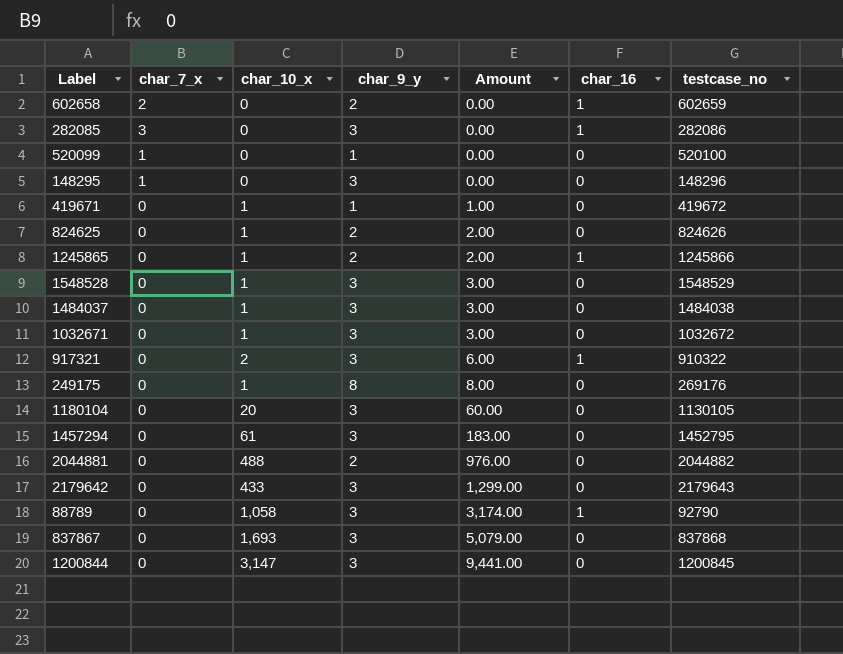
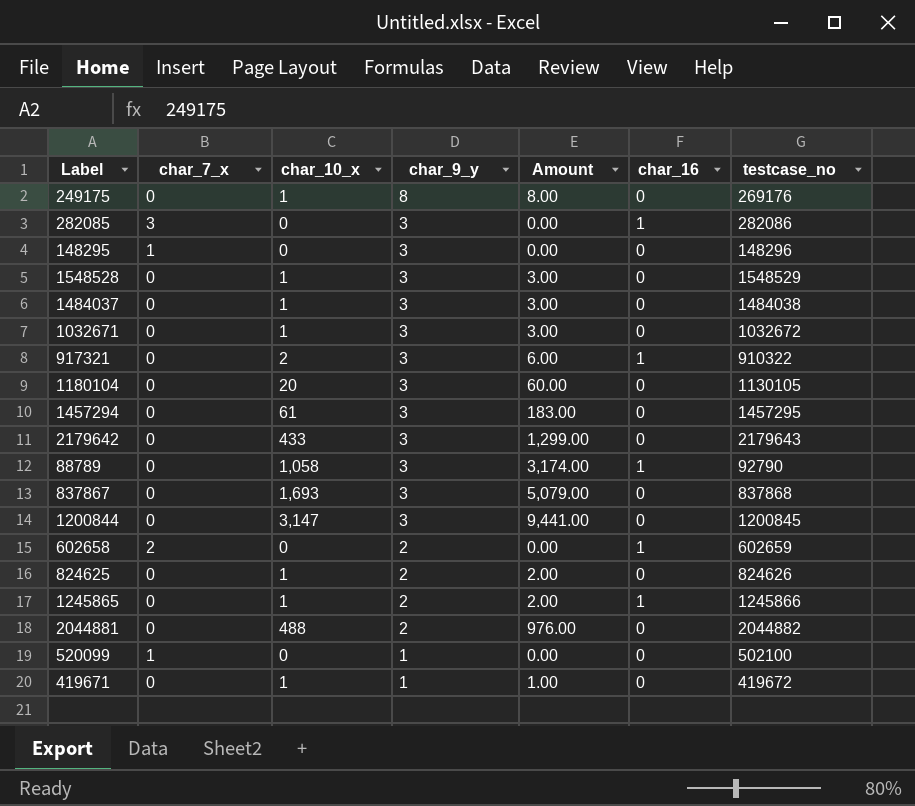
row order: Amount ascending -> char_9_y descending
1457294 | testcase_no: 1452795 -> 1457295
520099 | testcase_no: 520100 -> 502100

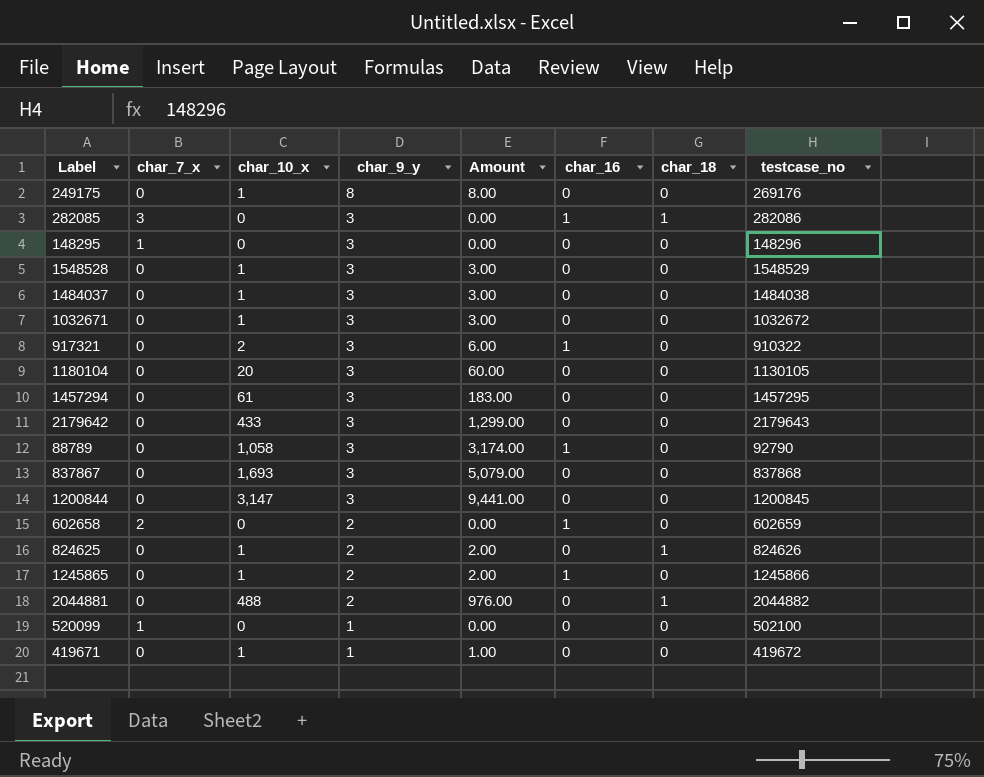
column char_18 | position: none -> 7

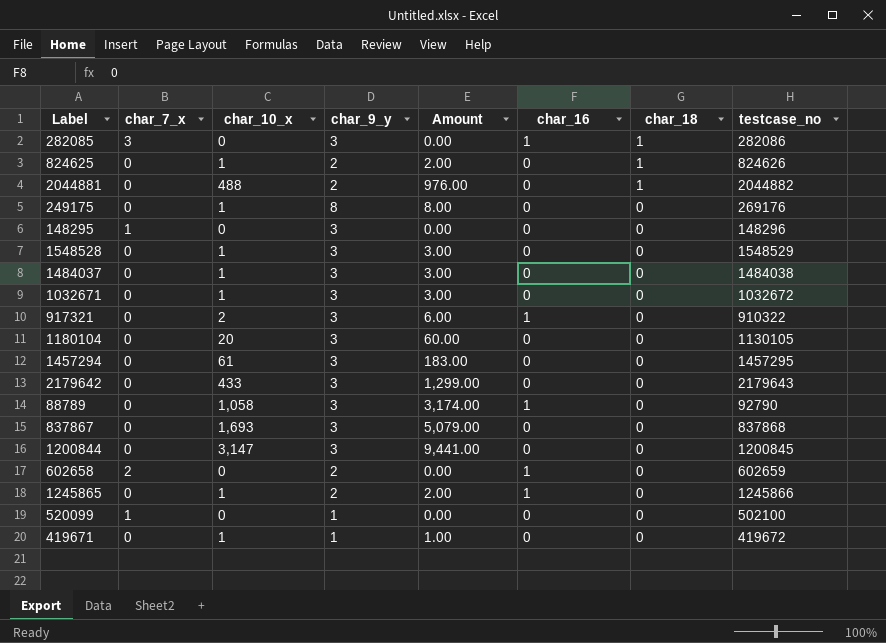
row order: char_9_y descending -> char_18 descending

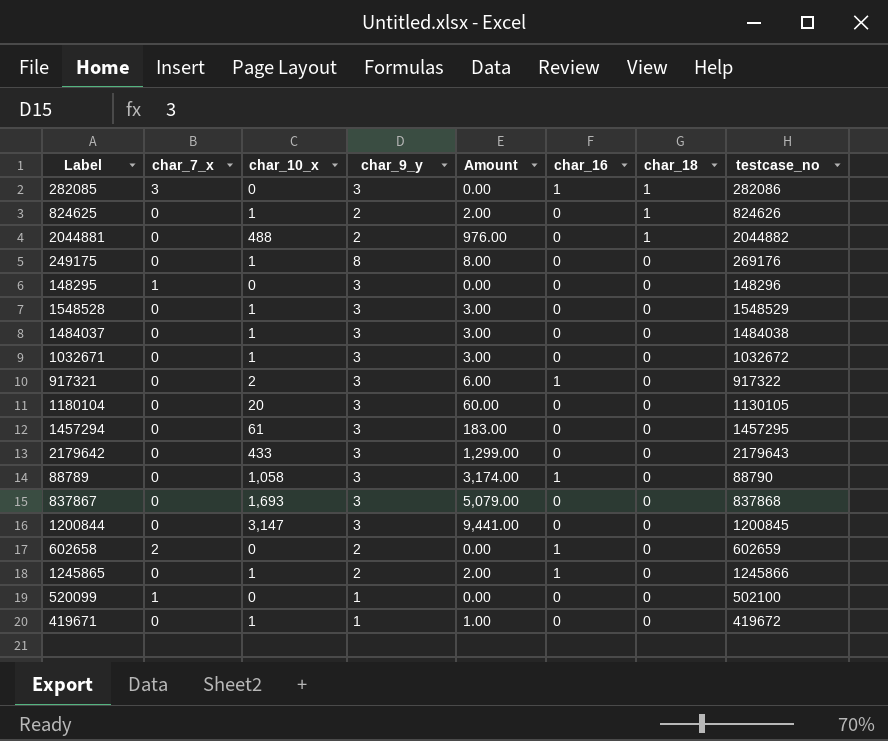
917321 | testcase_no: 910322 -> 917322
88789 | testcase_no: 92790 -> 88790

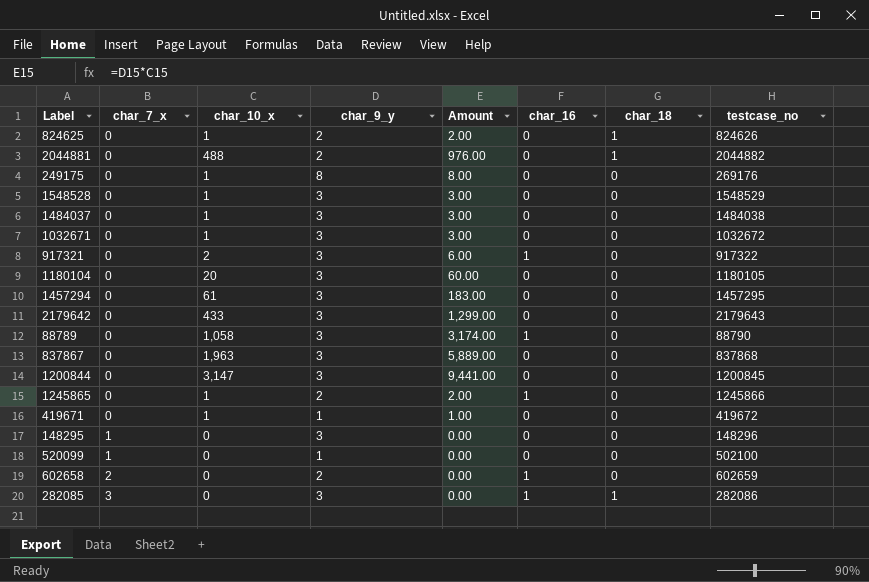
row order: char_18 descending -> char_7_x ascending
1180104 | testcase_no: 1130105 -> 1180105
837867 | char_10_x: 1,693 -> 1,963
837867 | Amount: 5,079.00 -> 5,889.00

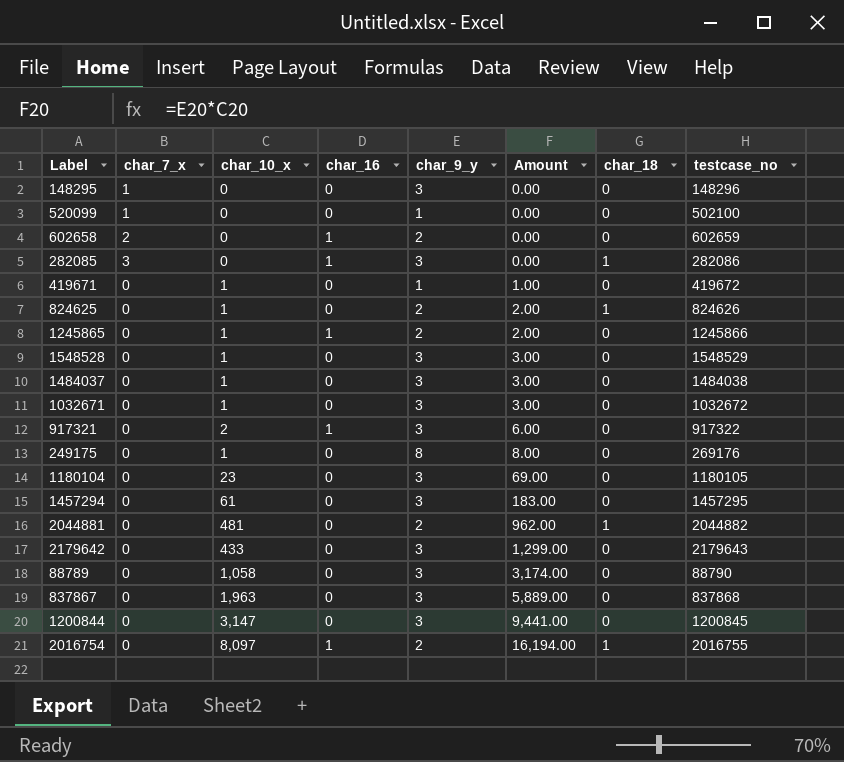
row order: char_7_x ascending -> Amount ascending
column char_16 | position: 6 -> 4
1180104 | char_10_x: 20 -> 23
1180104 | Amount: 60.00 -> 69.00
2044881 | char_10_x: 488 -> 481
2044881 | Amount: 976.00 -> 962.00
88789 | char_16: 1 -> 0
row 2016754: none -> 0 | 8,097 | 1 | 2 | 16,194.00 | 1 | 2016755

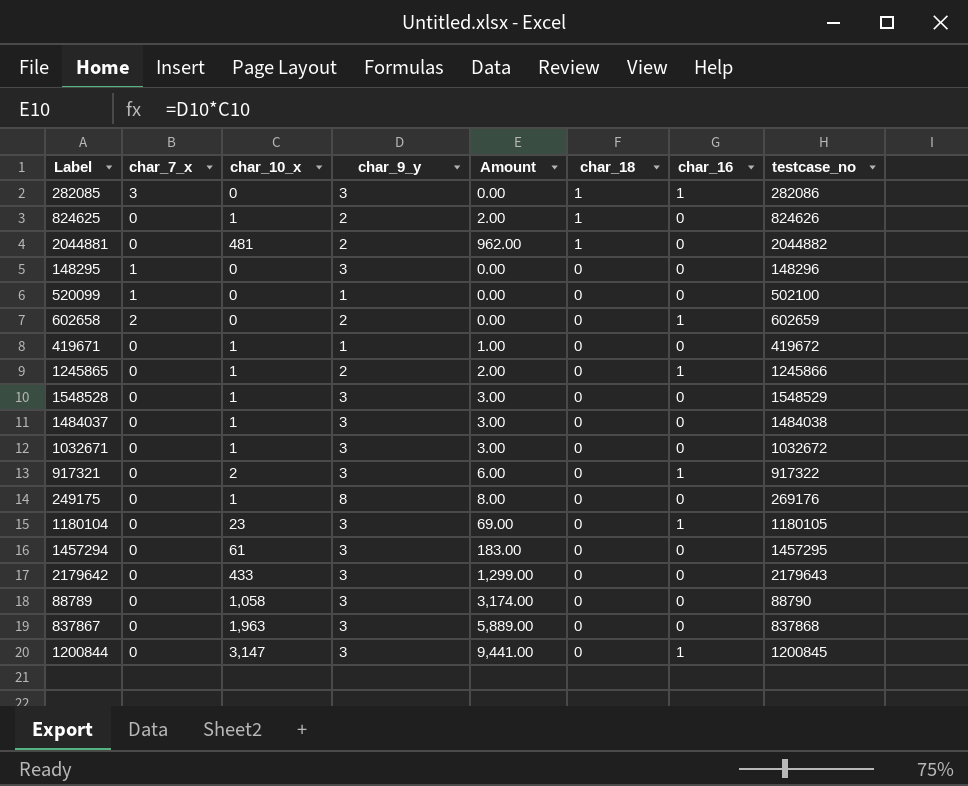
row order: Amount ascending -> char_18 descending
column char_16 | position: 4 -> 7
row 2016754: 0 | 8,097 | 1 | 2 | 16,194.00 | 1 | 2016755 -> none
1180104 | char_16: 0 -> 1
1200844 | char_16: 0 -> 1

